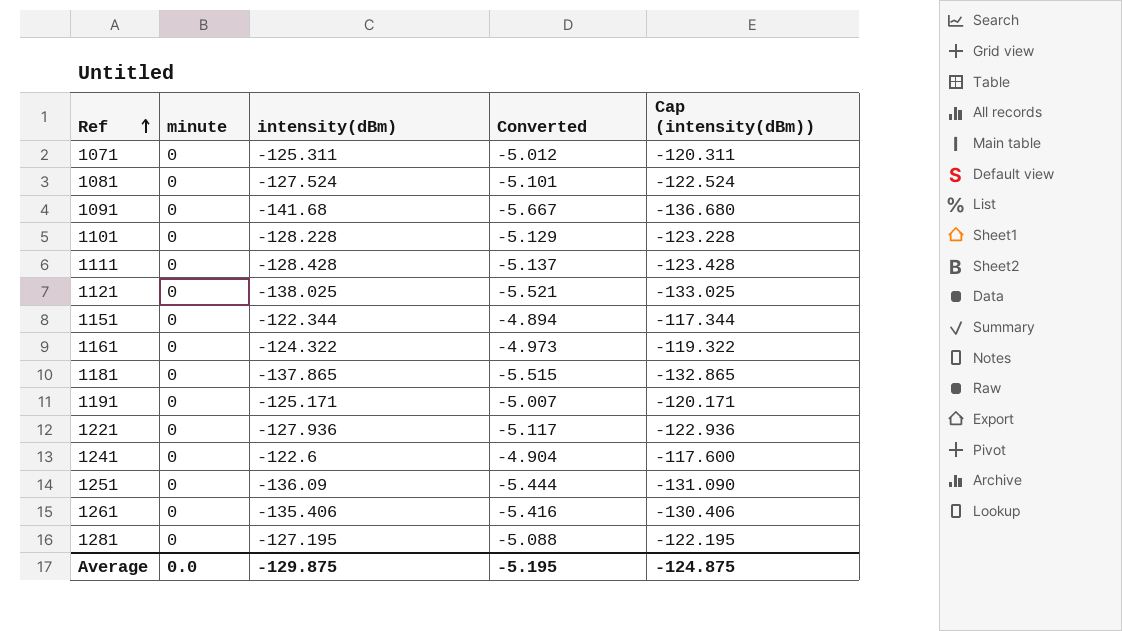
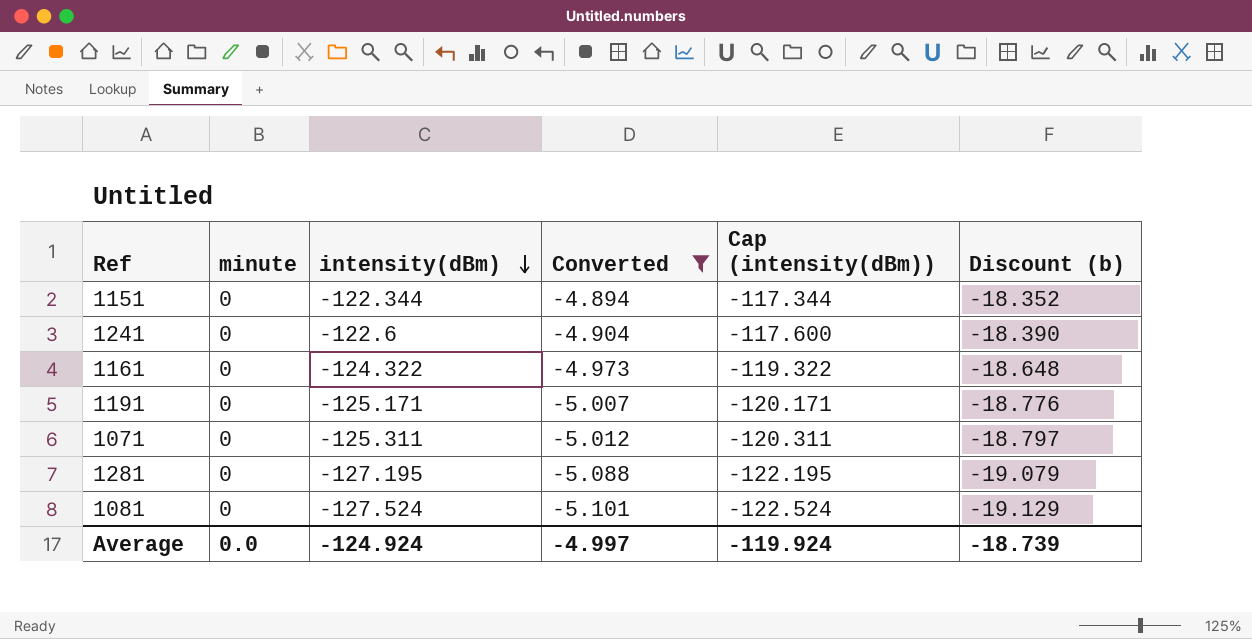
filter: none -> Converted >= -5.101
row order: Ref ascending -> intensity(dBm) descending
column Discount (b) | formula: none -> [intensity(dBm)] * 0.15
Average | intensity(dBm): -129.875 -> -124.924
Average | Converted: -5.195 -> -4.997
Average | Cap (intensity(dBm)): -124.875 -> -119.924

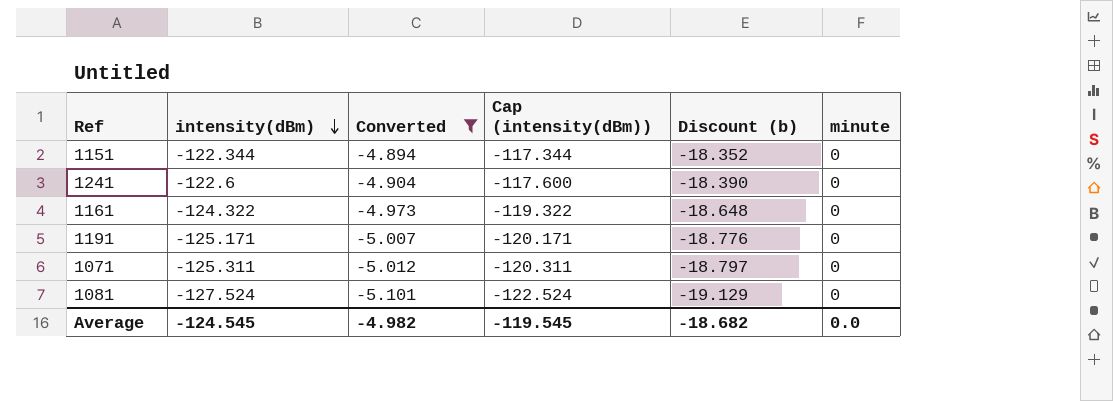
column minute | position: 2 -> 6
row 1281: 0 | -127.195 | -5.088 | -122.195 | -19.079 -> none
Average | intensity(dBm): -124.924 -> -124.545
Average | Converted: -4.997 -> -4.982
Average | Cap (intensity(dBm)): -119.924 -> -119.545
Average | Discount (b): -18.739 -> -18.682

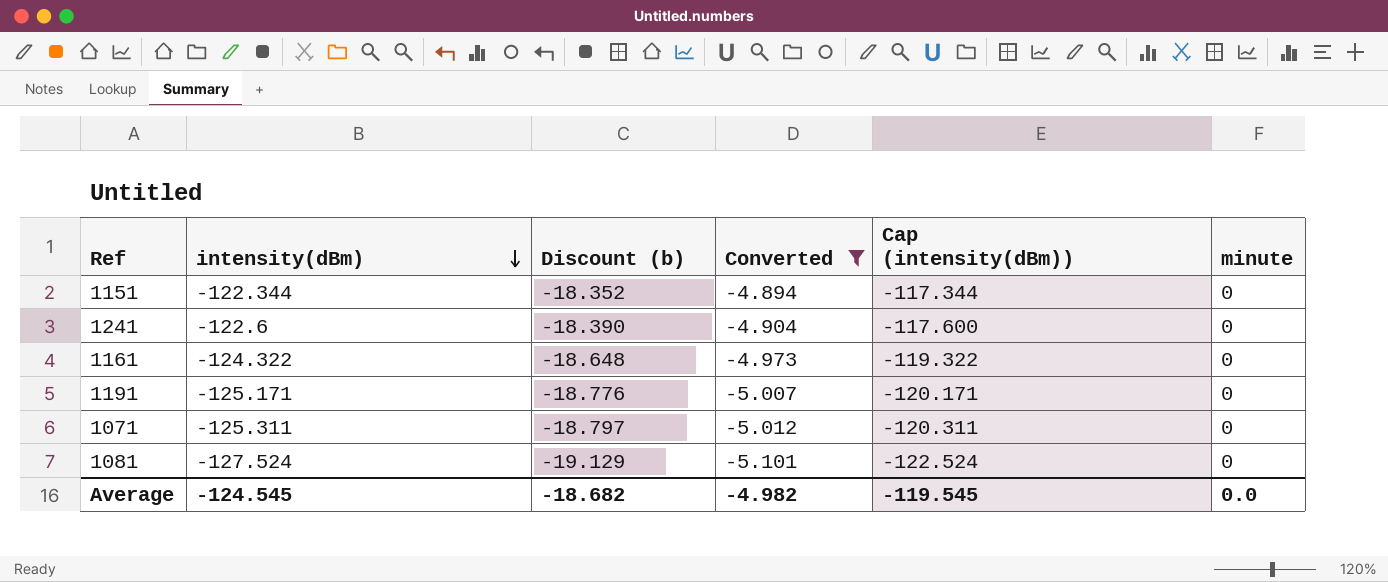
column Discount (b) | position: 5 -> 3

